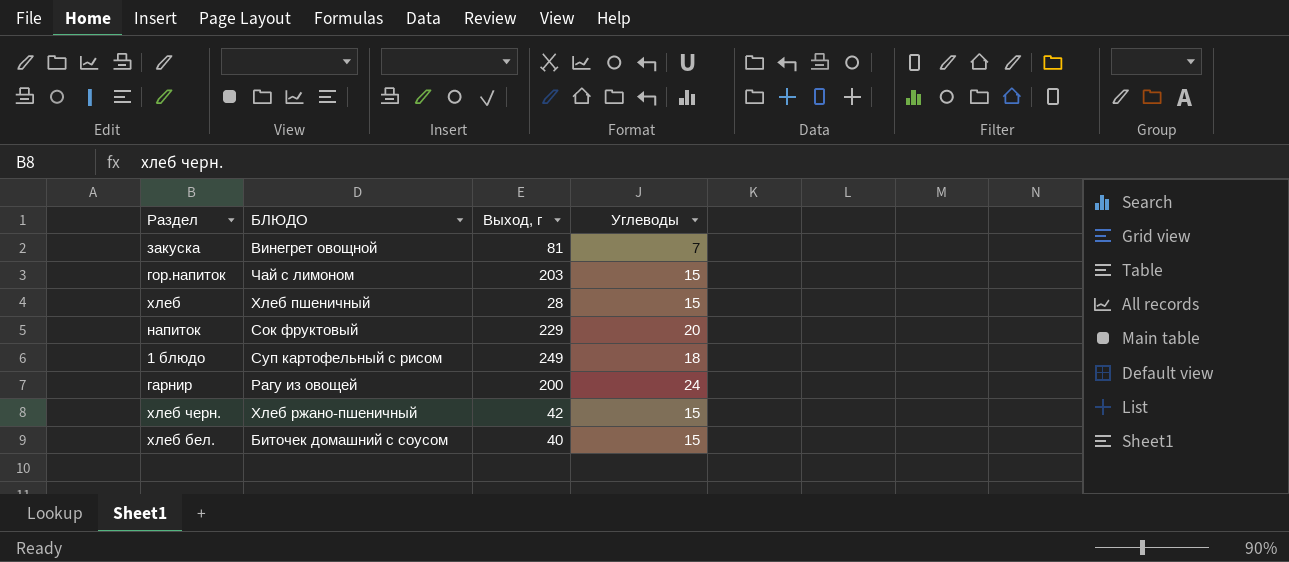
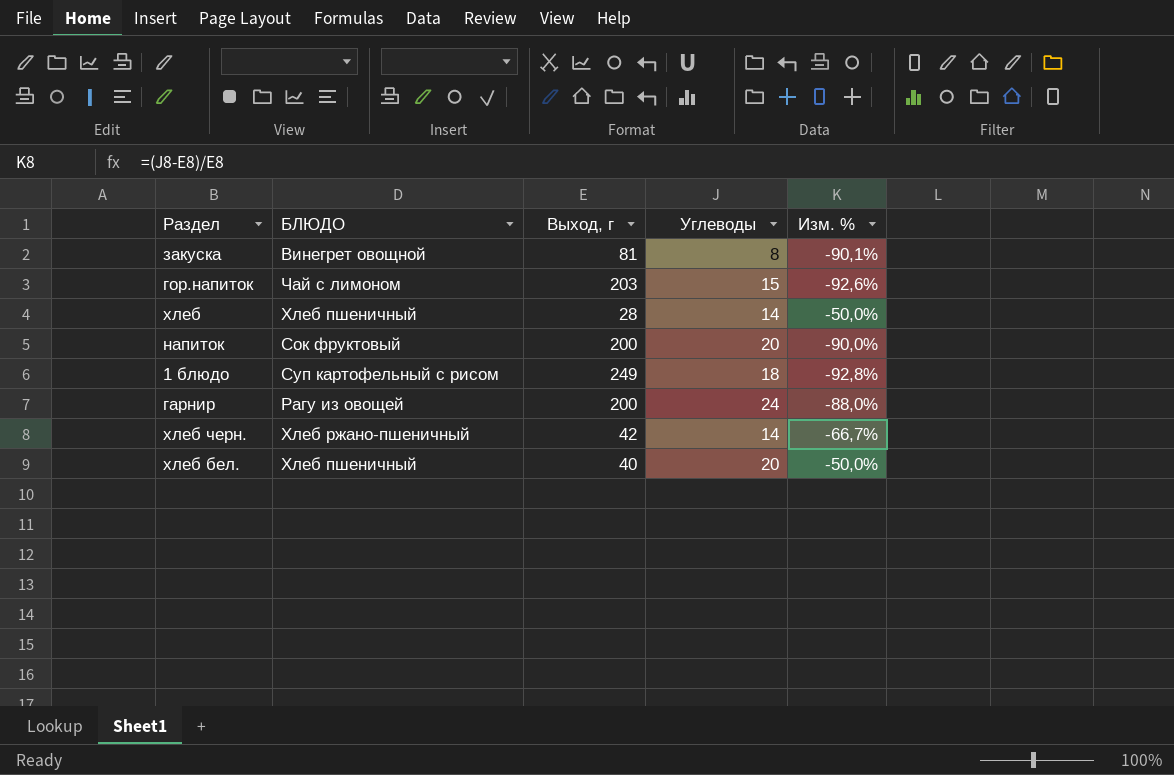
column Изм. % | formula: none -> ([Углеводы] - [Выход, г]) / [Выход, г]
закуска | Углеводы: 7 -> 8
хлеб | Углеводы: 15 -> 14
напиток | Выход, г: 229 -> 200
хлеб черн. | Углеводы: 15 -> 14
хлеб бел. | БЛЮДО: Биточек домашний с соусом -> Хлеб пшеничный
хлеб бел. | Углеводы: 15 -> 20

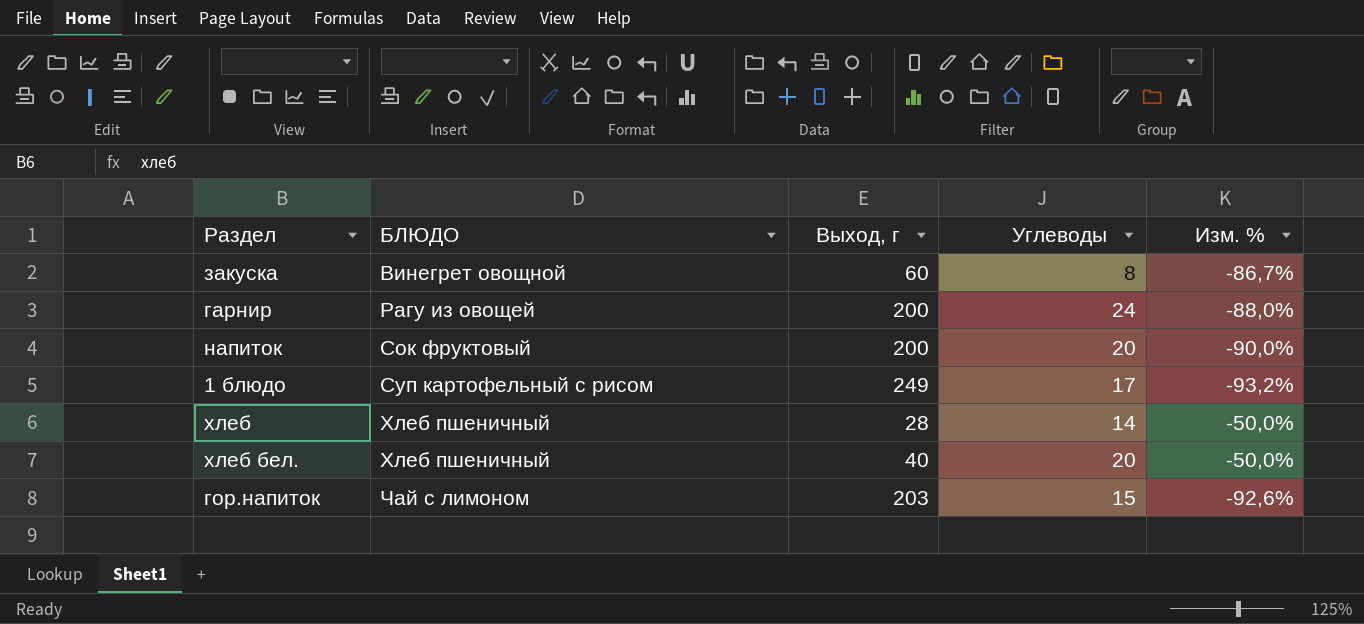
row order: none -> БЛЮДО ascending
row хлеб черн.: Хлеб ржано-пшеничный | 42 | 14 | -66,7% -> none
закуска | Выход, г: 81 -> 60
закуска | Изм. %: -90,1% -> -86,7%
1 блюдо | Углеводы: 18 -> 17
1 блюдо | Изм. %: -92,8% -> -93,2%

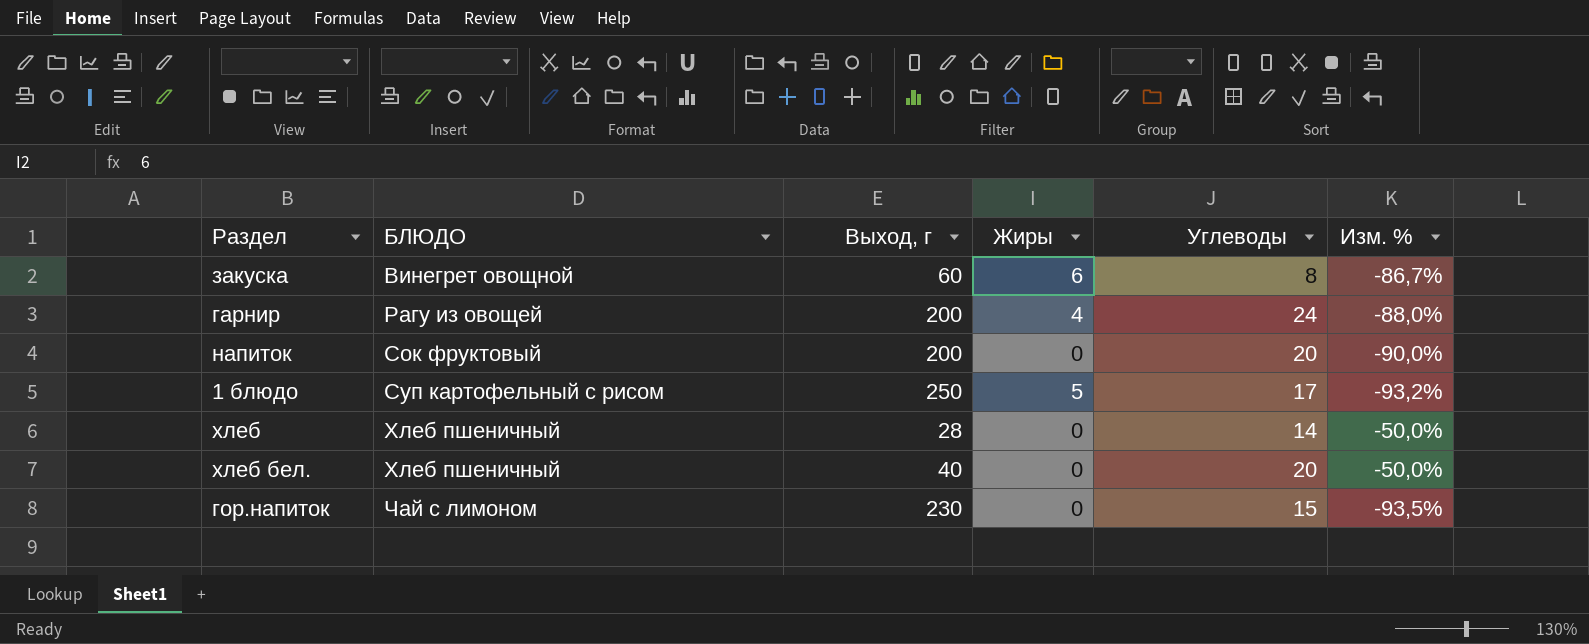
column Жиры | position: none -> 4
1 блюдо | Выход, г: 249 -> 250
гор.напиток | Выход, г: 203 -> 230
гор.напиток | Изм. %: -92,6% -> -93,5%

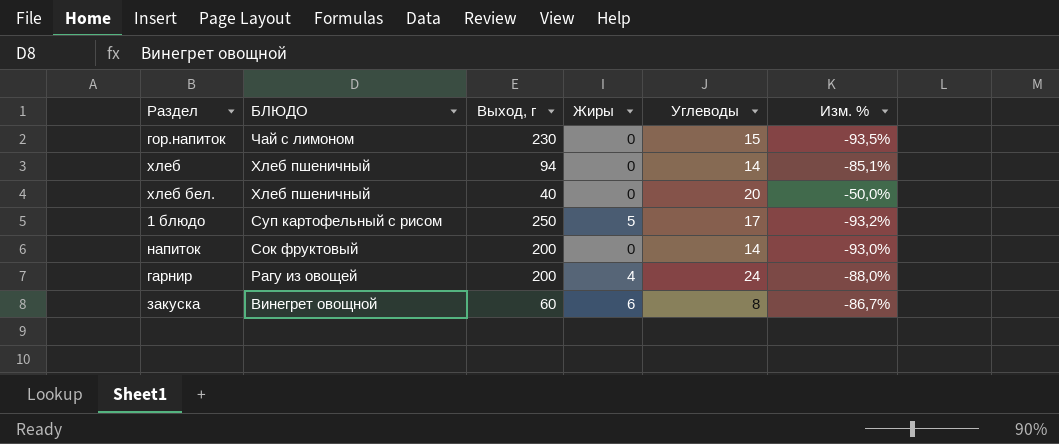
row order: БЛЮДО ascending -> БЛЮДО descending
хлеб | Выход, г: 28 -> 94
хлеб | Изм. %: -50,0% -> -85,1%
напиток | Углеводы: 20 -> 14
напиток | Изм. %: -90,0% -> -93,0%

